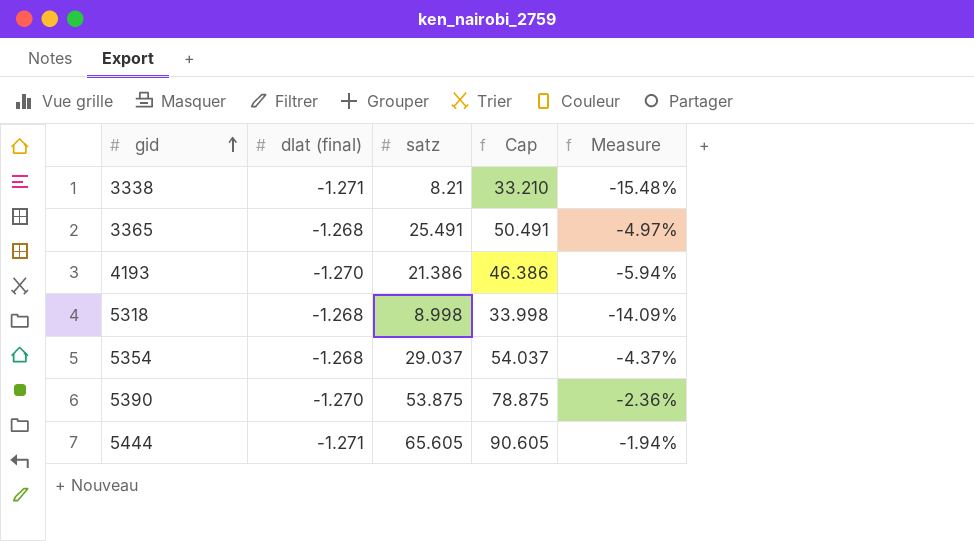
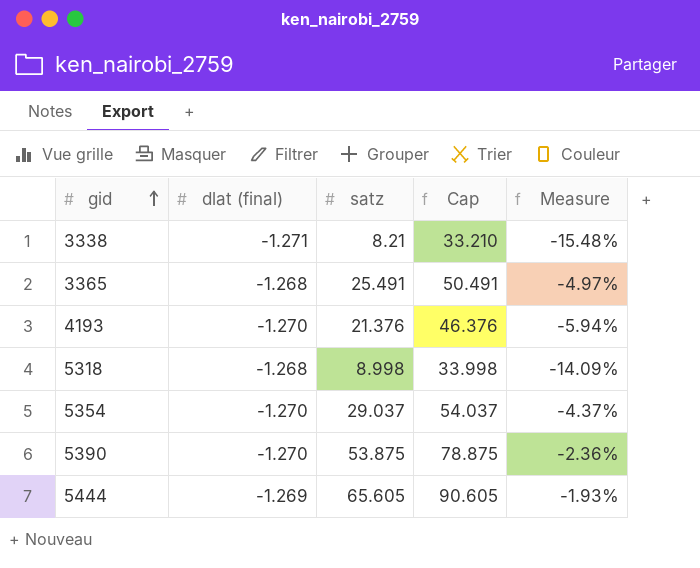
4193 | satz: 21.386 -> 21.376
4193 | Cap: 46.386 -> 46.376
5354 | dlat (final): -1.268 -> -1.270
5444 | dlat (final): -1.271 -> -1.269
5444 | Measure: -1.94% -> -1.93%

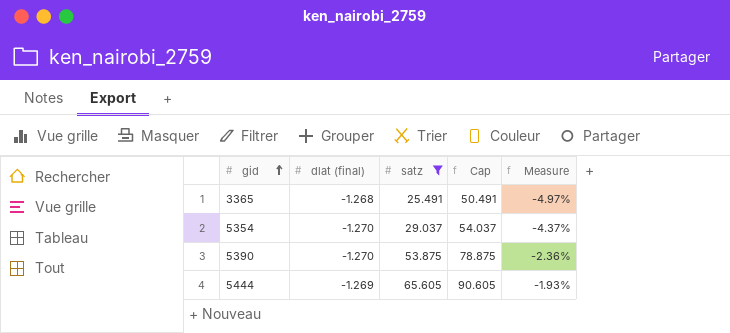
filter: none -> satz >= 25.491

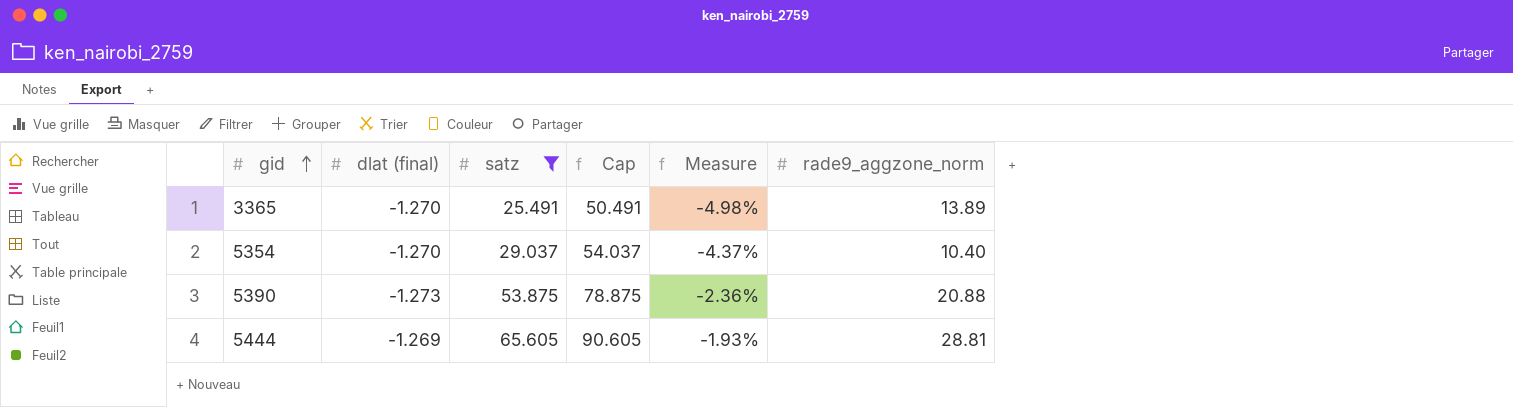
column rade9_aggzone_norm | position: none -> 6
3365 | dlat (final): -1.268 -> -1.270
3365 | Measure: -4.97% -> -4.98%
5390 | dlat (final): -1.270 -> -1.273

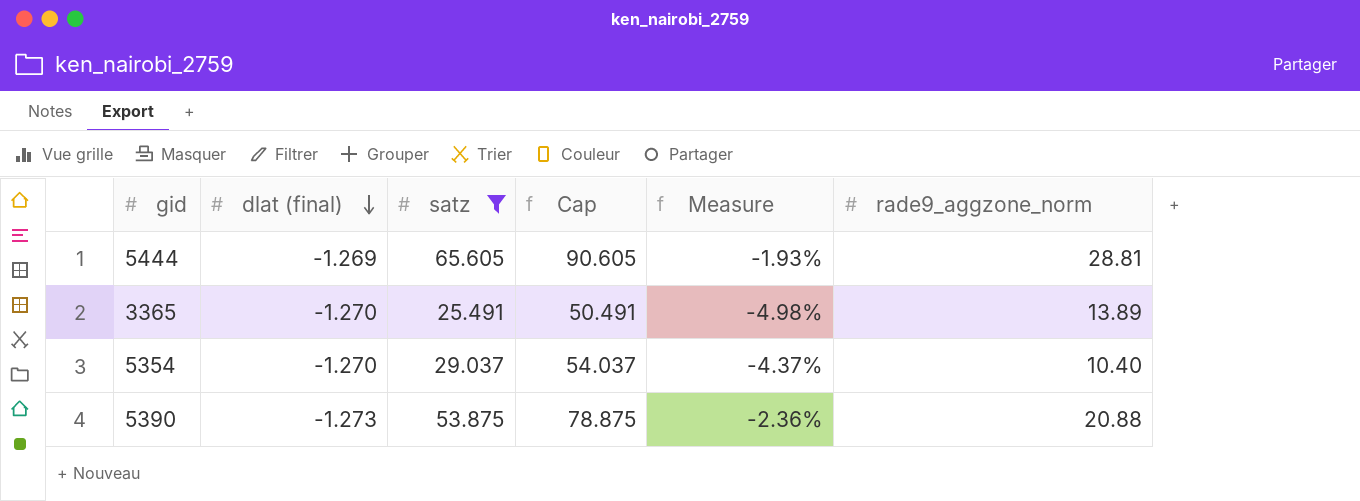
row order: gid ascending -> dlat (final) descending

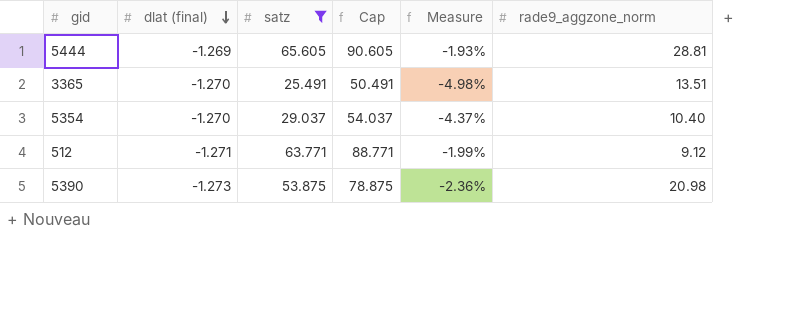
3365 | rade9_aggzone_norm: 13.89 -> 13.51
row 512: none -> -1.271 | 63.771 | 88.771 | -1.99% | 9.12
5390 | rade9_aggzone_norm: 20.88 -> 20.98

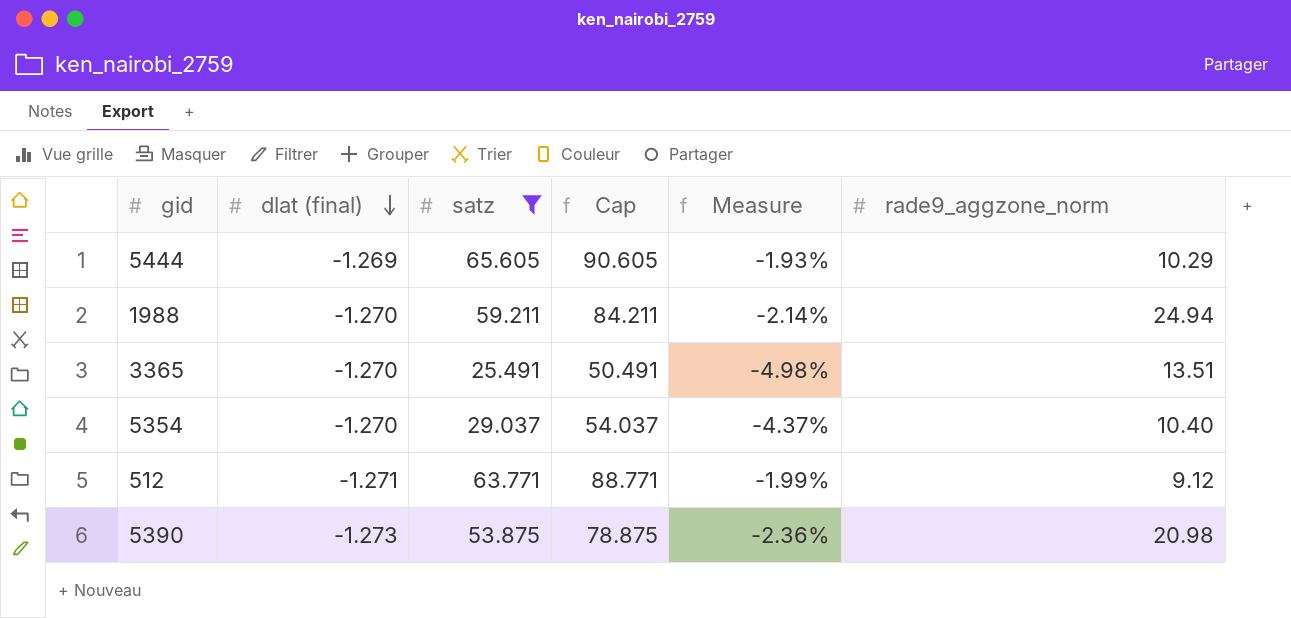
5444 | rade9_aggzone_norm: 28.81 -> 10.29
row 1988: none -> -1.270 | 59.211 | 84.211 | -2.14% | 24.94

